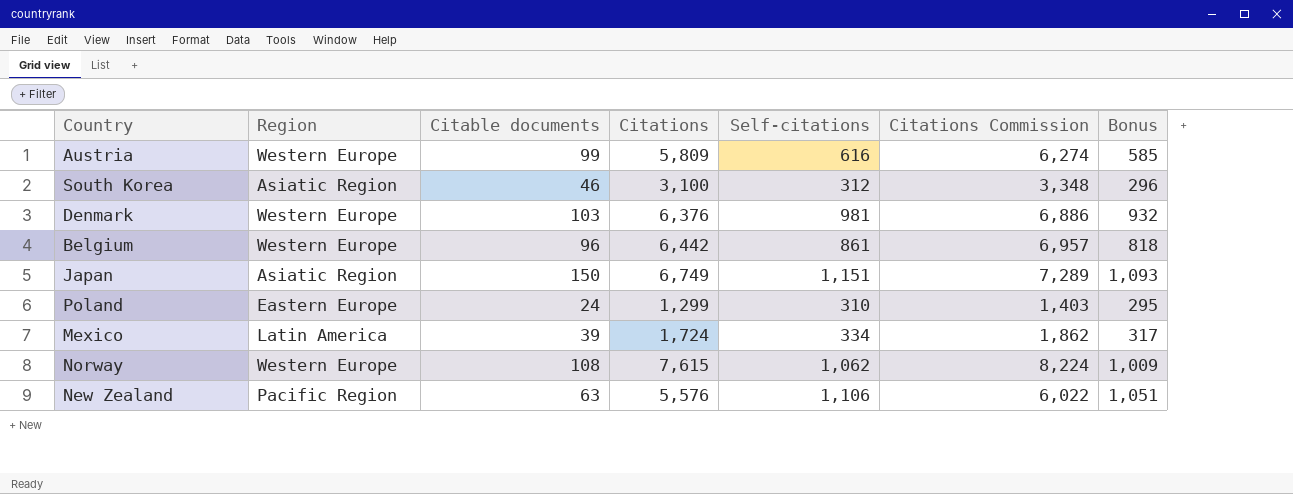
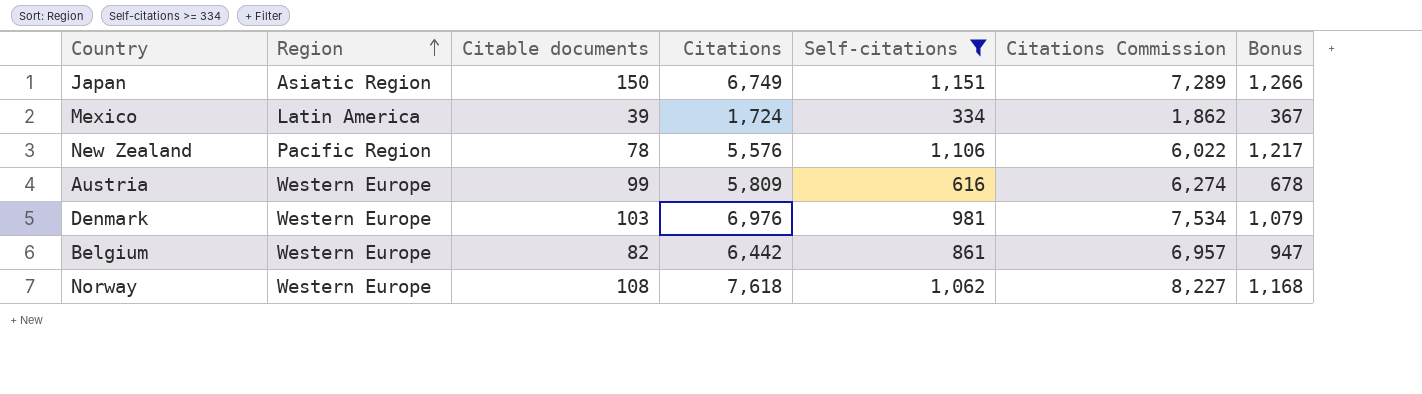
filter: none -> Self-citations >= 334
row order: none -> Region ascending
column Bonus | formula: [Self-citations] * 0.95 -> [Self-citations] * 1.1
New Zealand | Citable documents: 63 -> 78
Denmark | Citations: 6,376 -> 6,976
Denmark | Citations Commission: 6,886 -> 7,534
Belgium | Citable documents: 96 -> 82
Norway | Citations: 7,615 -> 7,618
Norway | Citations Commission: 8,224 -> 8,227

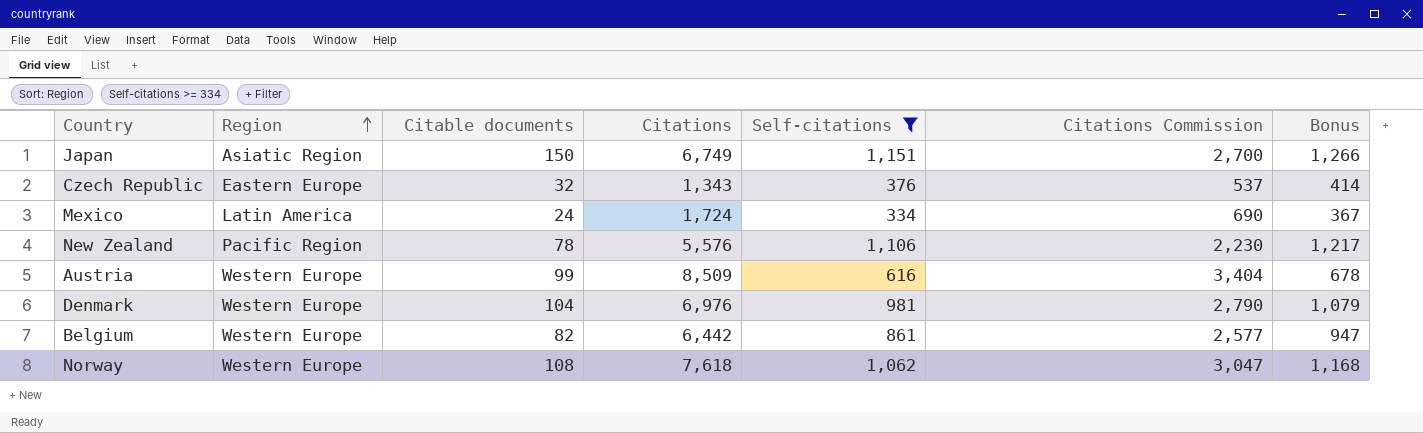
column Citations Commission | formula: [Citations] * 1.08 -> [Citations] * 0.4
row Czech Republic: none -> Eastern Europe | 32 | 1,343 | 376 | 537 | 414
Mexico | Citable documents: 39 -> 24
Austria | Citations: 5,809 -> 8,509
Denmark | Citable documents: 103 -> 104

